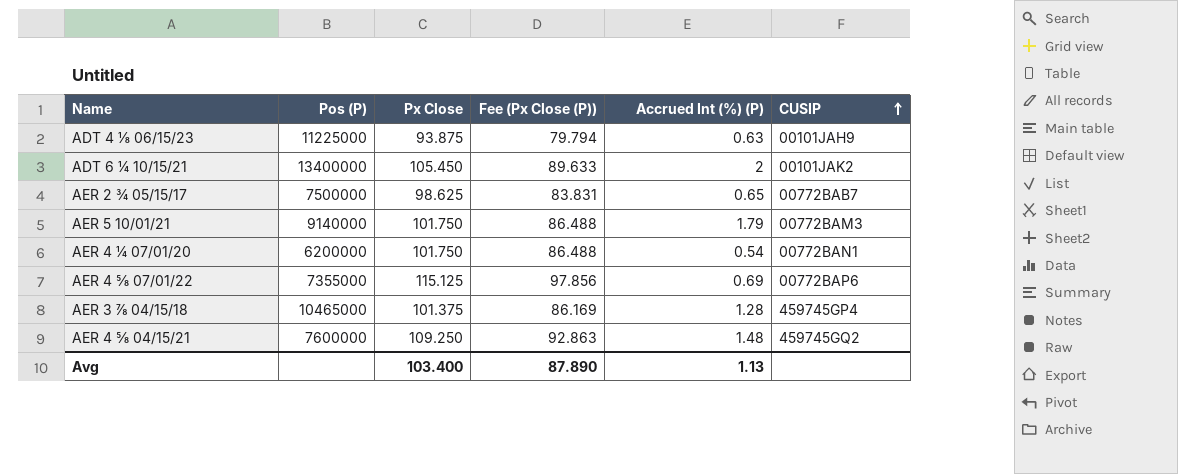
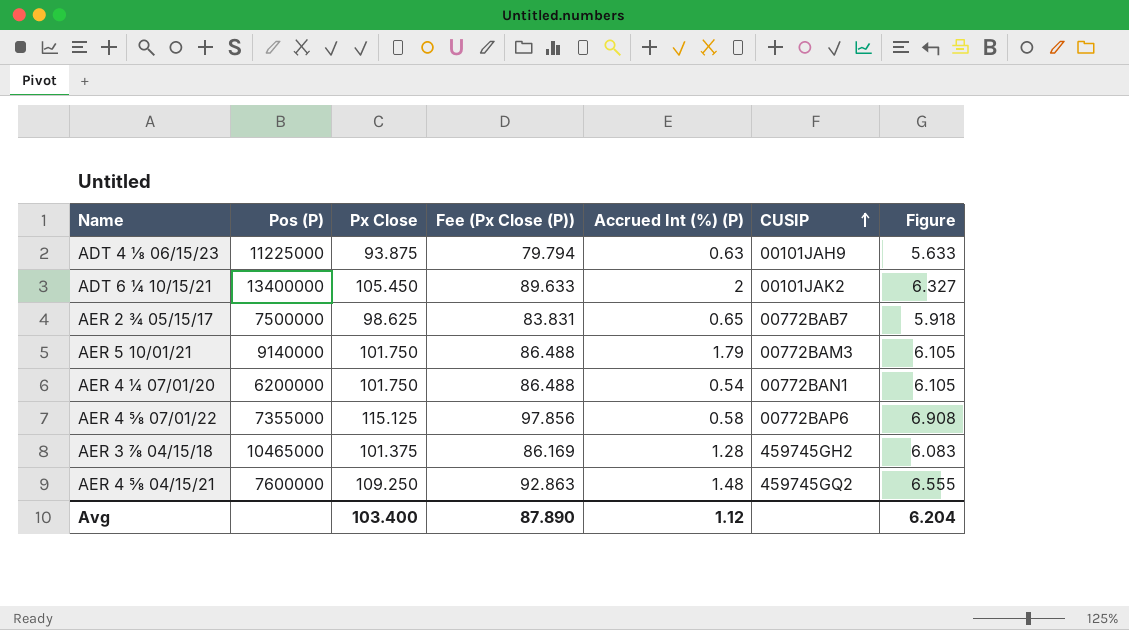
column Figure | formula: none -> [Px Close] * 0.06
AER 4 ⅝ 07/01/22 | Accrued Int (%) (P): 0.69 -> 0.58
AER 3 ⅞ 04/15/18 | CUSIP: 459745GP4 -> 459745GH2
Avg | Accrued Int (%) (P): 1.13 -> 1.12

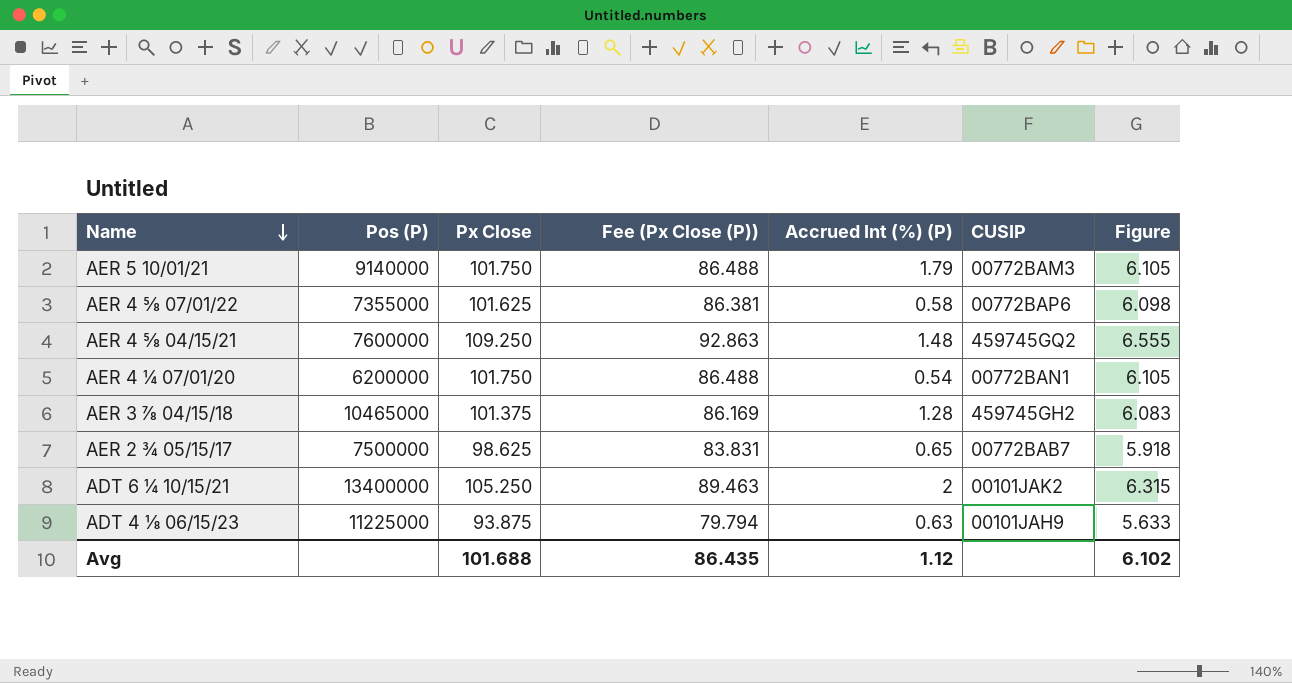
row order: CUSIP ascending -> Name descending
AER 4 ⅝ 07/01/22 | Px Close: 115.125 -> 101.625
AER 4 ⅝ 07/01/22 | Fee (Px Close (P)): 97.856 -> 86.381
AER 4 ⅝ 07/01/22 | Figure: 6.908 -> 6.098
ADT 6 ¼ 10/15/21 | Px Close: 105.450 -> 105.250
ADT 6 ¼ 10/15/21 | Fee (Px Close (P)): 89.633 -> 89.463
ADT 6 ¼ 10/15/21 | Figure: 6.327 -> 6.315
Avg | Px Close: 103.400 -> 101.688
Avg | Fee (Px Close (P)): 87.890 -> 86.435
Avg | Figure: 6.204 -> 6.102

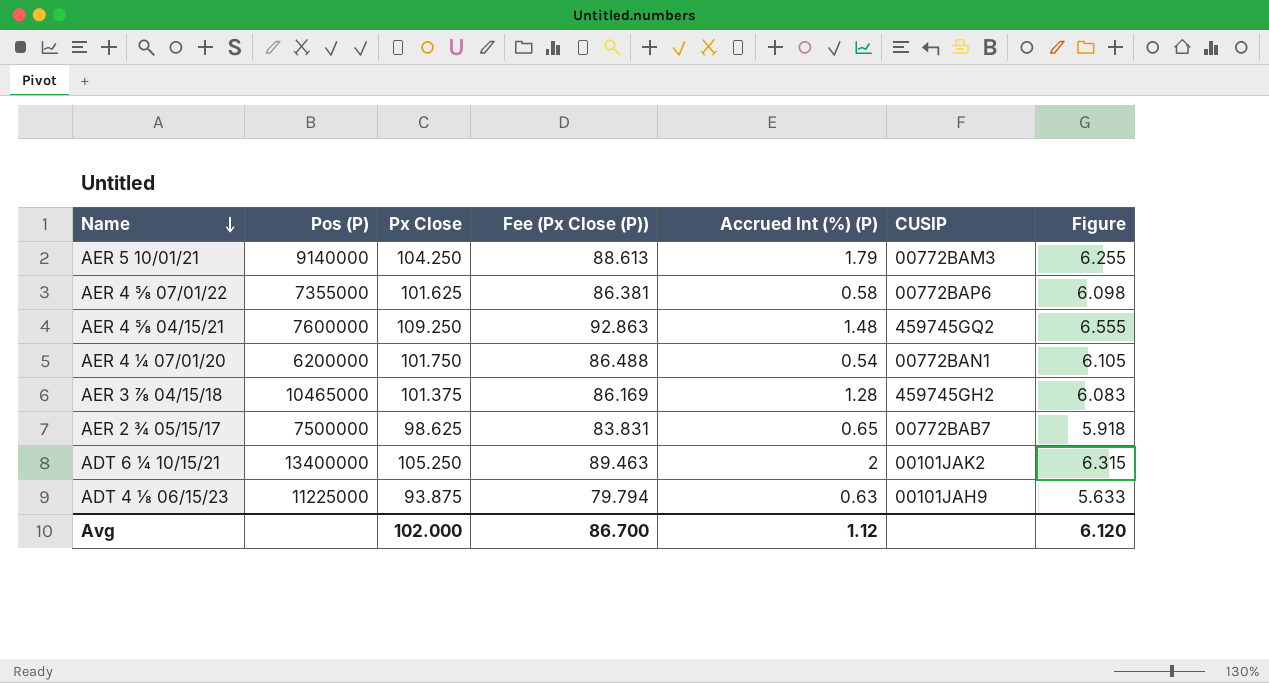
AER 5 10/01/21 | Px Close: 101.750 -> 104.250
AER 5 10/01/21 | Fee (Px Close (P)): 86.488 -> 88.613
AER 5 10/01/21 | Figure: 6.105 -> 6.255
Avg | Px Close: 101.688 -> 102.000
Avg | Fee (Px Close (P)): 86.435 -> 86.700
Avg | Figure: 6.102 -> 6.120

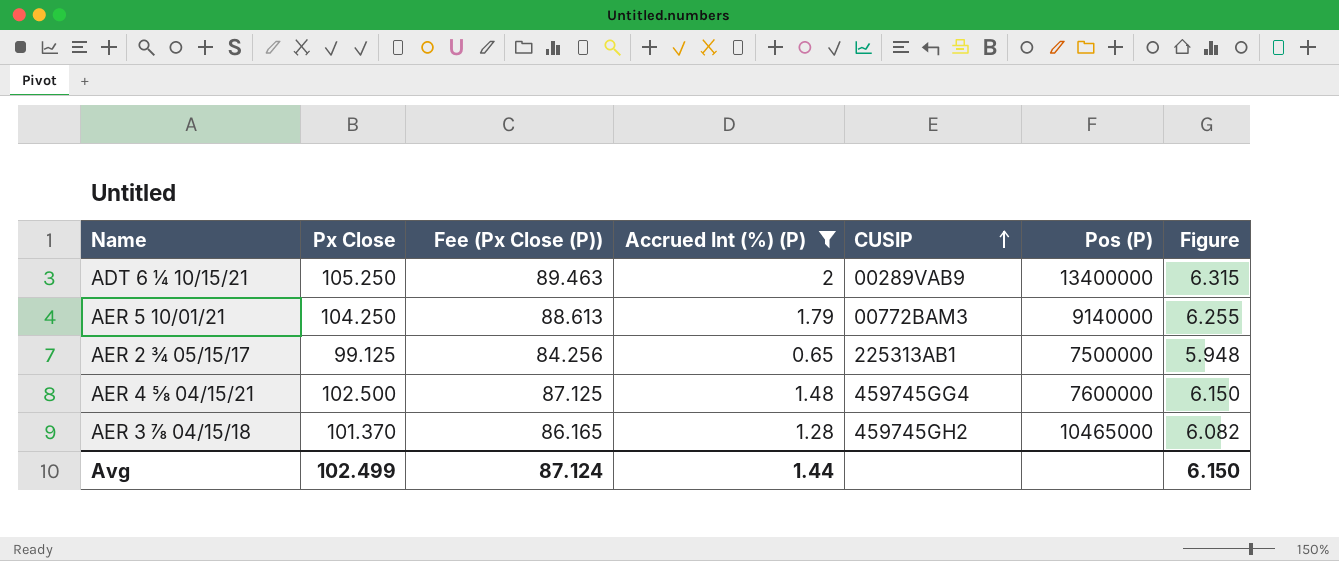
filter: none -> Accrued Int (%) (P) >= 0.65
row order: Name descending -> CUSIP ascending
column Pos (P) | position: 2 -> 6
ADT 6 ¼ 10/15/21 | CUSIP: 00101JAK2 -> 00289VAB9
AER 2 ¾ 05/15/17 | Px Close: 98.625 -> 99.125
AER 2 ¾ 05/15/17 | Fee (Px Close (P)): 83.831 -> 84.256
AER 2 ¾ 05/15/17 | CUSIP: 00772BAB7 -> 225313AB1
AER 2 ¾ 05/15/17 | Figure: 5.918 -> 5.948
AER 4 ⅝ 04/15/21 | Px Close: 109.250 -> 102.500
AER 4 ⅝ 04/15/21 | Fee (Px Close (P)): 92.863 -> 87.125
AER 4 ⅝ 04/15/21 | CUSIP: 459745GQ2 -> 459745GG4
AER 4 ⅝ 04/15/21 | Figure: 6.555 -> 6.150
AER 3 ⅞ 04/15/18 | Px Close: 101.375 -> 101.370
AER 3 ⅞ 04/15/18 | Fee (Px Close (P)): 86.169 -> 86.165
AER 3 ⅞ 04/15/18 | Figure: 6.083 -> 6.082
Avg | Px Close: 102.000 -> 102.499
Avg | Fee (Px Close (P)): 86.700 -> 87.124
Avg | Accrued Int (%) (P): 1.12 -> 1.44
Avg | Figure: 6.120 -> 6.150

